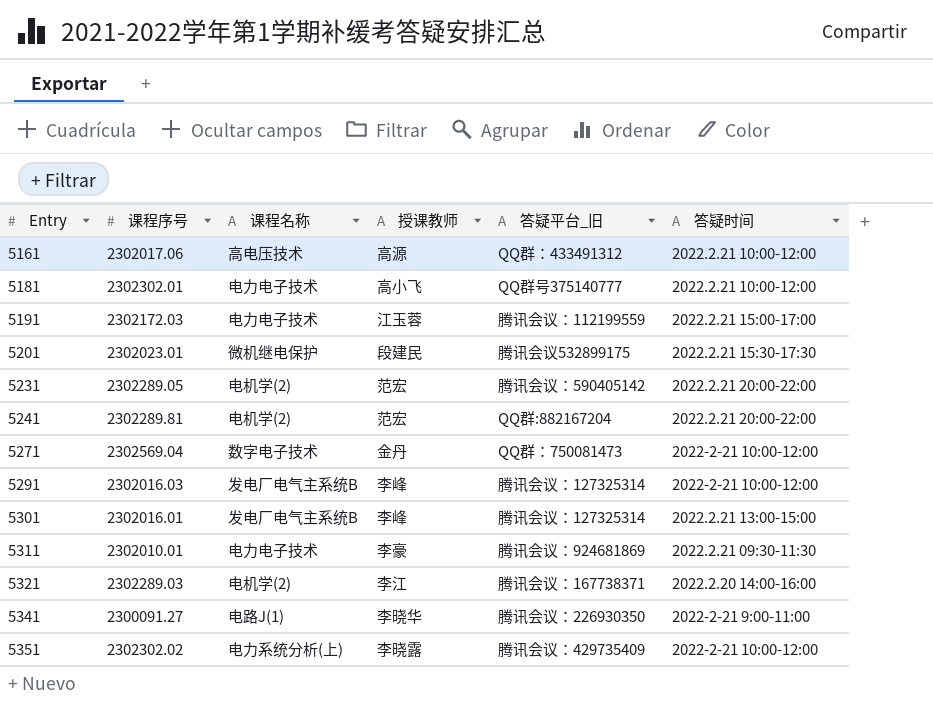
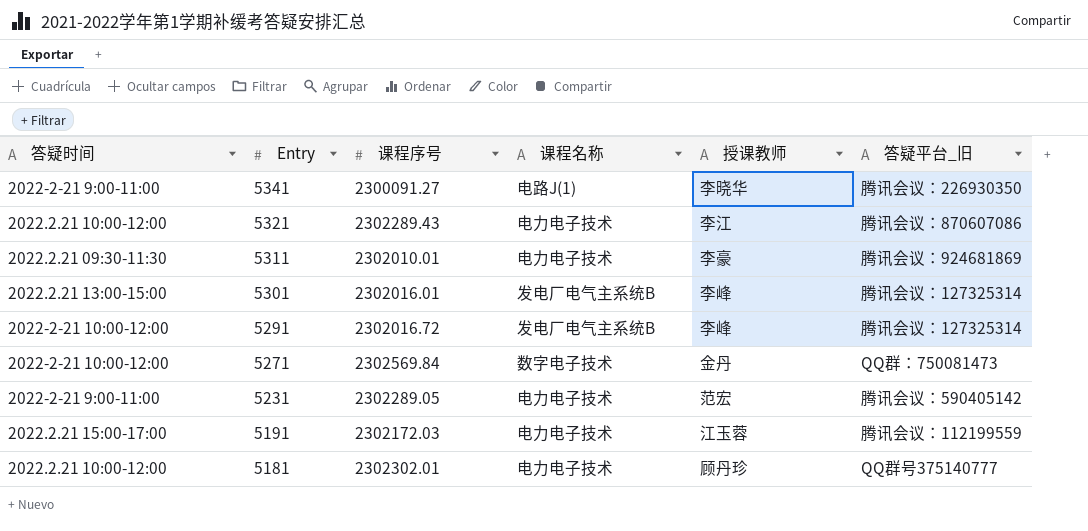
row order: Entry ascending -> Entry descending
column 答疑时间 | position: 6 -> 1
row 5161: 2302017.06 | 高电压技术 | 高源 | QQ群：433491312 | 2022.2.21 10:00-12:00 -> none
row 5201: 2302023.01 | 微机继电保护 | 段建民 | 腾讯会议532899175 | 2022.2.21 15:30-17:30 -> none
row 5241: 2302289.81 | 电机学(2) | 范宏 | QQ群:882167204 | 2022.2.21 20:00-22:00 -> none
row 5351: 2302302.02 | 电力系统分析(上) | 李晓露 | 腾讯会议：429735409 | 2022-2-21 10:00-12:00 -> none
5321 | 答疑时间: 2022.2.20 14:00-16:00 -> 2022.2.21 10:00-12:00
5321 | 课程序号: 2302289.03 -> 2302289.43
5321 | 课程名称: 电机学(2) -> 电力电子技术
5321 | 答疑平台_旧: 腾讯会议：167738371 -> 腾讯会议：870607086
5291 | 课程序号: 2302016.03 -> 2302016.72
5271 | 课程序号: 2302569.04 -> 2302569.84
5231 | 答疑时间: 2022.2.21 20:00-22:00 -> 2022-2-21 9:00-11:00
5231 | 课程名称: 电机学(2) -> 电力电子技术
5181 | 授课教师: 高小飞 -> 顾丹珍

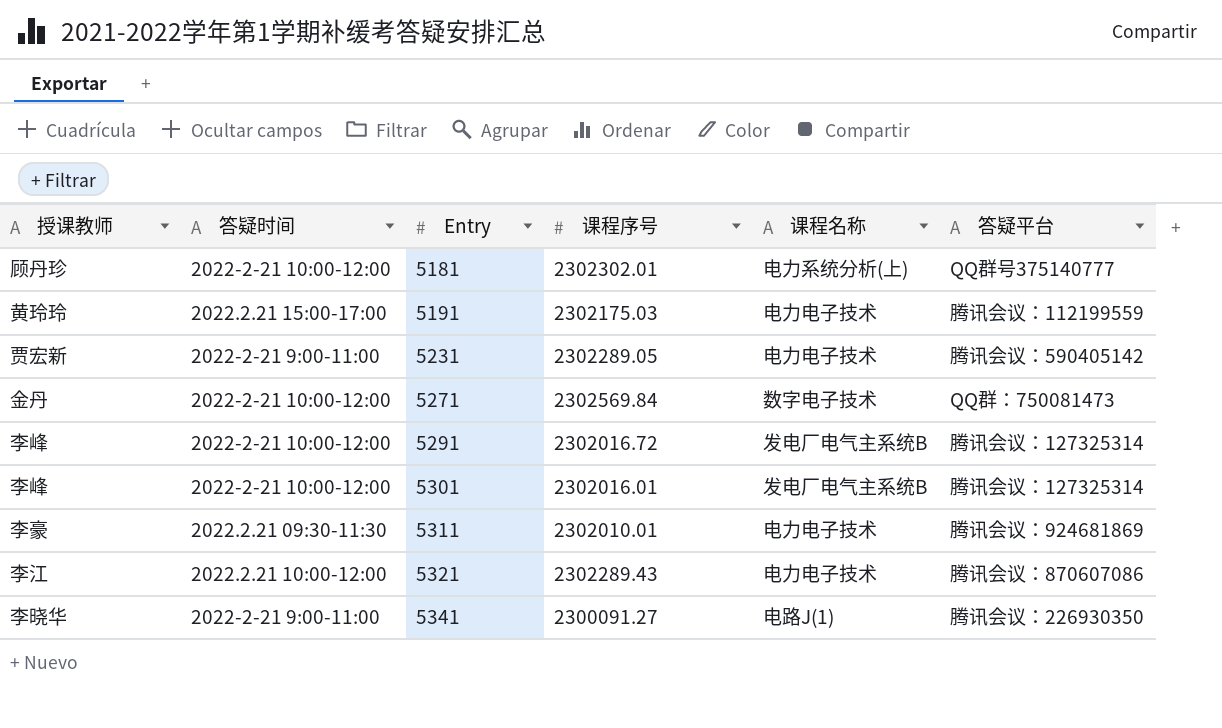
row order: Entry descending -> Entry ascending
column 授课教师 | position: 5 -> 1
column name: 答疑平台_旧 -> 答疑平台
5181 | 答疑时间: 2022.2.21 10:00-12:00 -> 2022-2-21 10:00-12:00
5181 | 课程名称: 电力电子技术 -> 电力系统分析(上)
5191 | 授课教师: 江玉蓉 -> 黄玲玲
5191 | 课程序号: 2302172.03 -> 2302175.03
5231 | 授课教师: 范宏 -> 贾宏新
5301 | 答疑时间: 2022.2.21 13:00-15:00 -> 2022-2-21 10:00-12:00

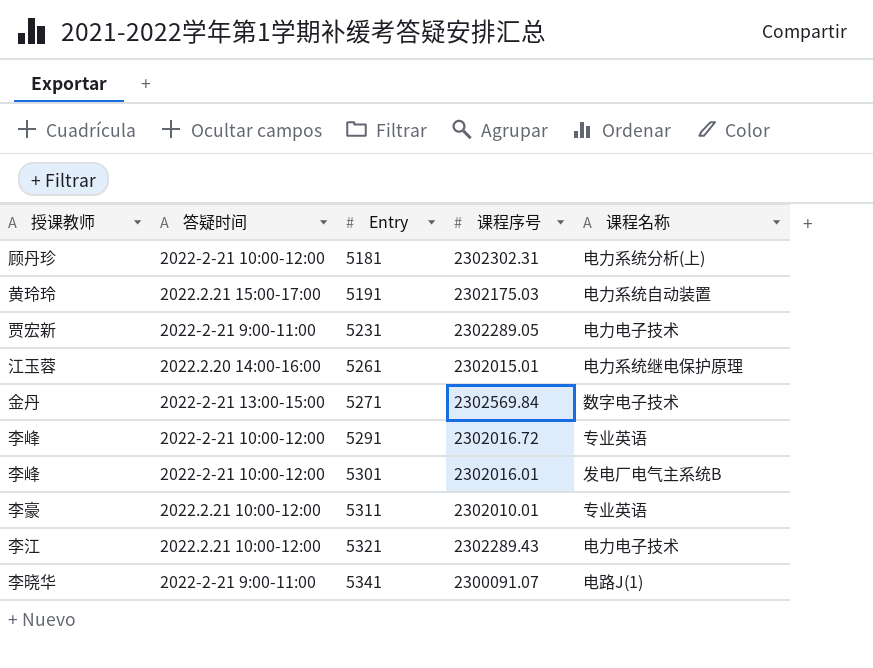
column 答疑平台 | position: 6 -> none
5181 | 课程序号: 2302302.01 -> 2302302.31
5191 | 课程名称: 电力电子技术 -> 电力系统自动装置
row 5261: none -> 江玉蓉 | 2022.2.20 14:00-16:00 | 2302015.01 | 电力系统继电保护原理
5271 | 答疑时间: 2022-2-21 10:00-12:00 -> 2022-2-21 13:00-15:00
5291 | 课程名称: 发电厂电气主系统B -> 专业英语
5311 | 答疑时间: 2022.2.21 09:30-11:30 -> 2022.2.21 10:00-12:00
5311 | 课程名称: 电力电子技术 -> 专业英语
5341 | 课程序号: 2300091.27 -> 2300091.07

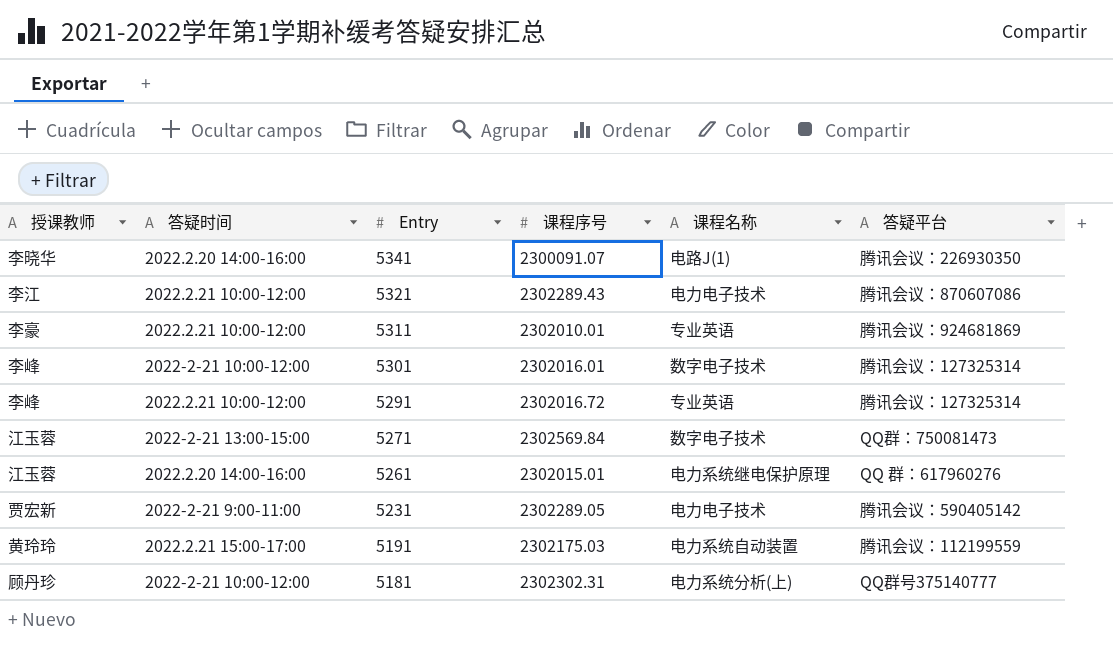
row order: Entry ascending -> Entry descending
column 答疑平台 | position: none -> 6
5341 | 答疑时间: 2022-2-21 9:00-11:00 -> 2022.2.20 14:00-16:00
5301 | 课程名称: 发电厂电气主系统B -> 数字电子技术
5291 | 答疑时间: 2022-2-21 10:00-12:00 -> 2022.2.21 10:00-12:00
5271 | 授课教师: 金丹 -> 江玉蓉

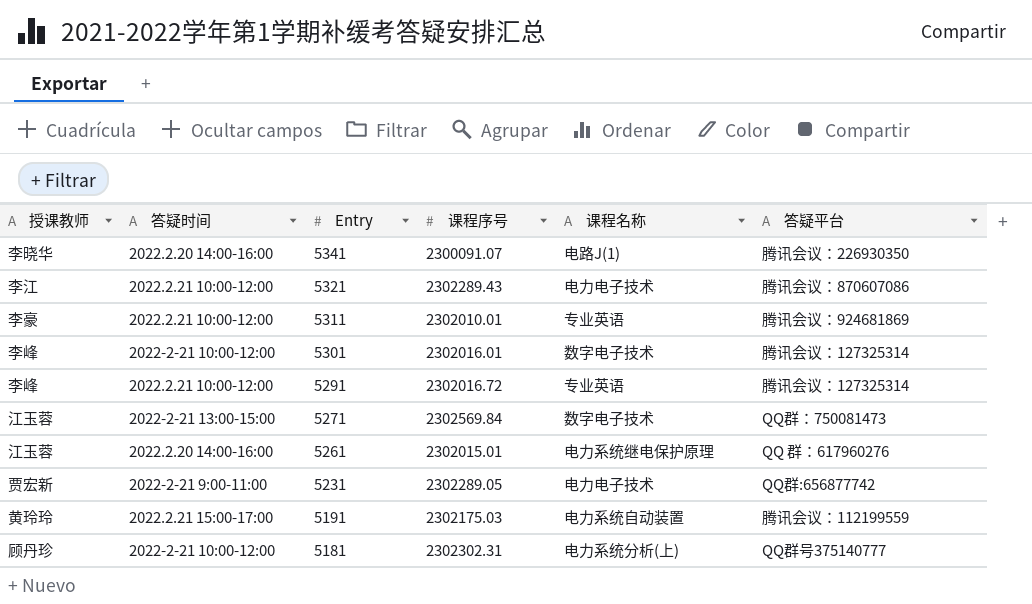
5231 | 答疑平台: 腾讯会议：590405142 -> QQ群:656877742

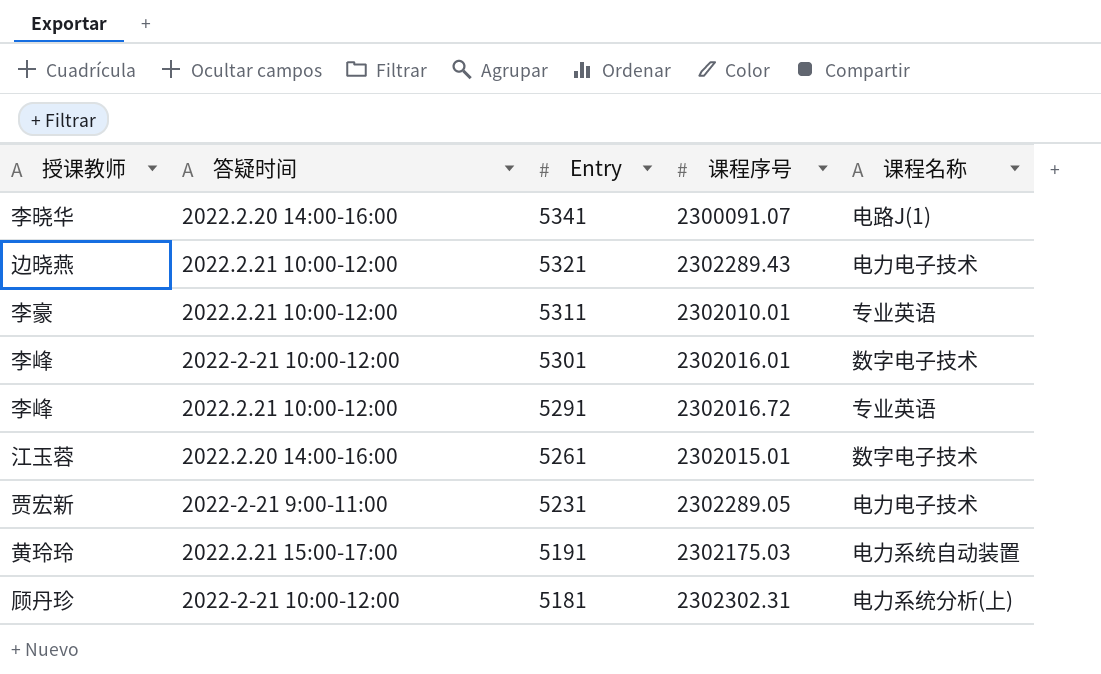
column 答疑平台 | position: 6 -> none
row 5271: 江玉蓉 | 2022-2-21 13:00-15:00 | 2302569.84 | 数字电子技术 | QQ群：750081473 -> none
5321 | 授课教师: 李江 -> 边晓燕
5261 | 课程名称: 电力系统继电保护原理 -> 数字电子技术

